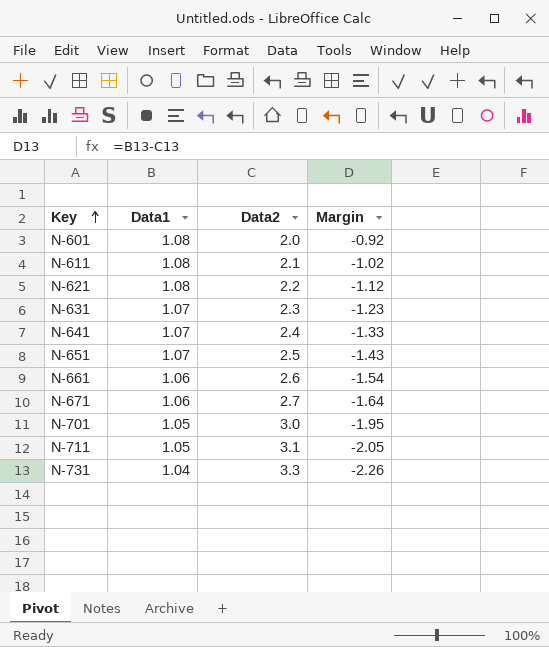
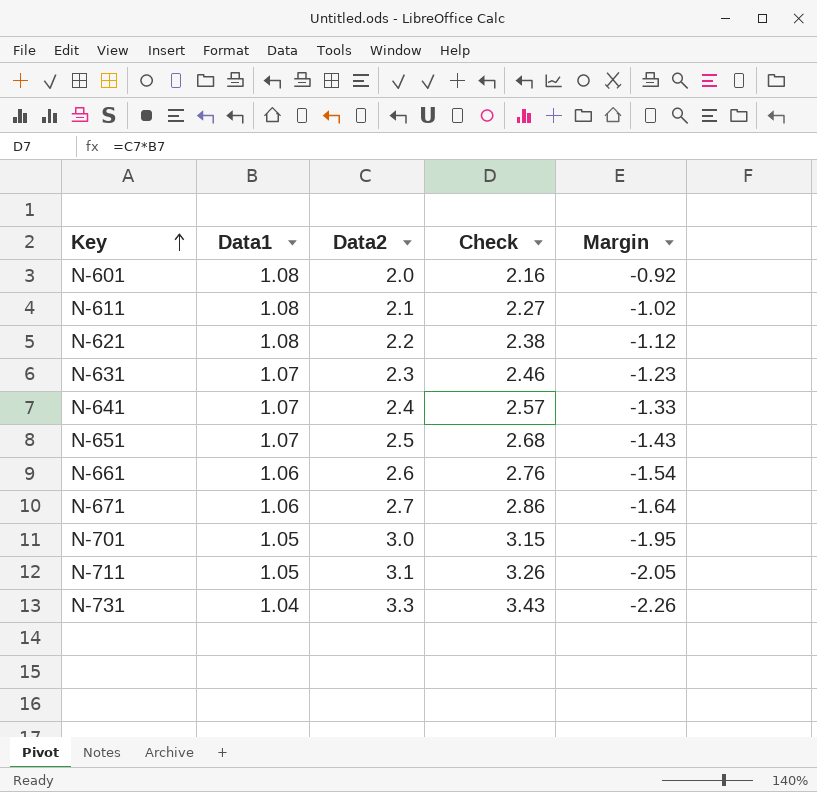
column Check | formula: none -> [Data1] * [Data2]

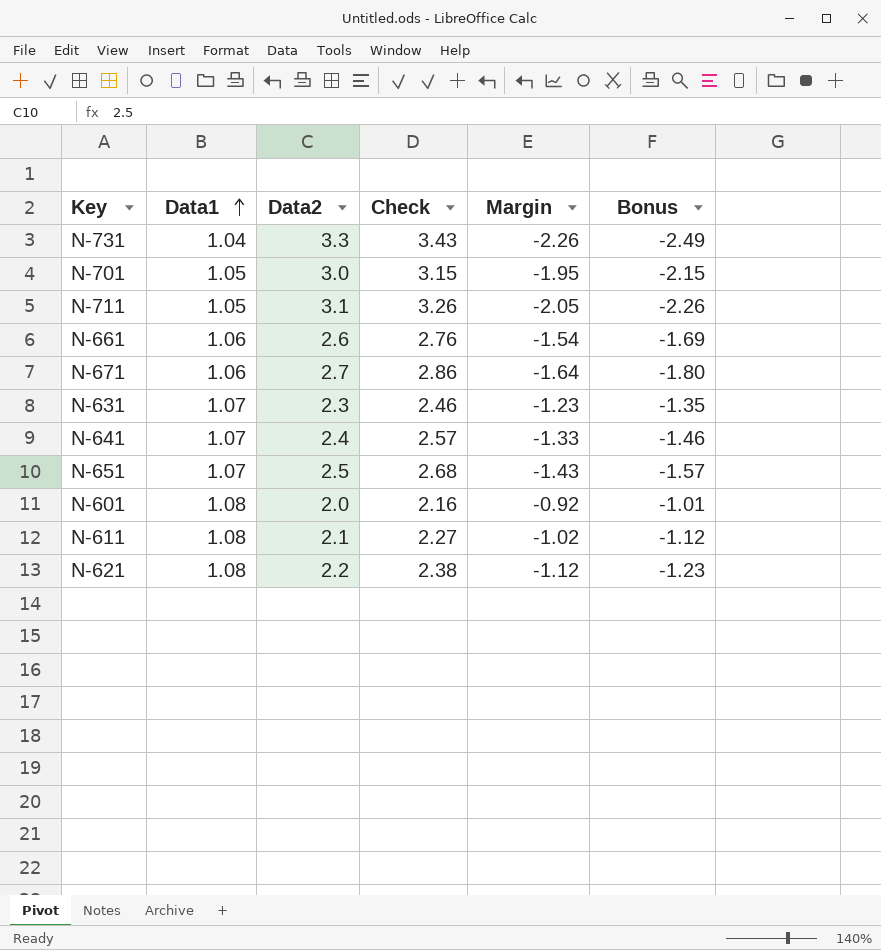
row order: Key ascending -> Data1 ascending
column Bonus | formula: none -> [Margin] * 1.1

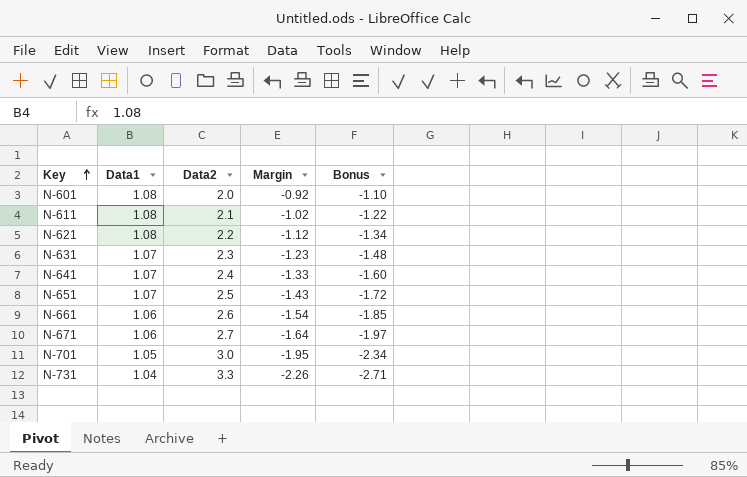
row order: Data1 ascending -> Key ascending
column Check | formula: [Data1] * [Data2] -> none
column Bonus | formula: [Margin] * 1.1 -> [Margin] * 1.2
row N-711: 1.05 | 3.1 | 3.26 | -2.05 | -2.26 -> none

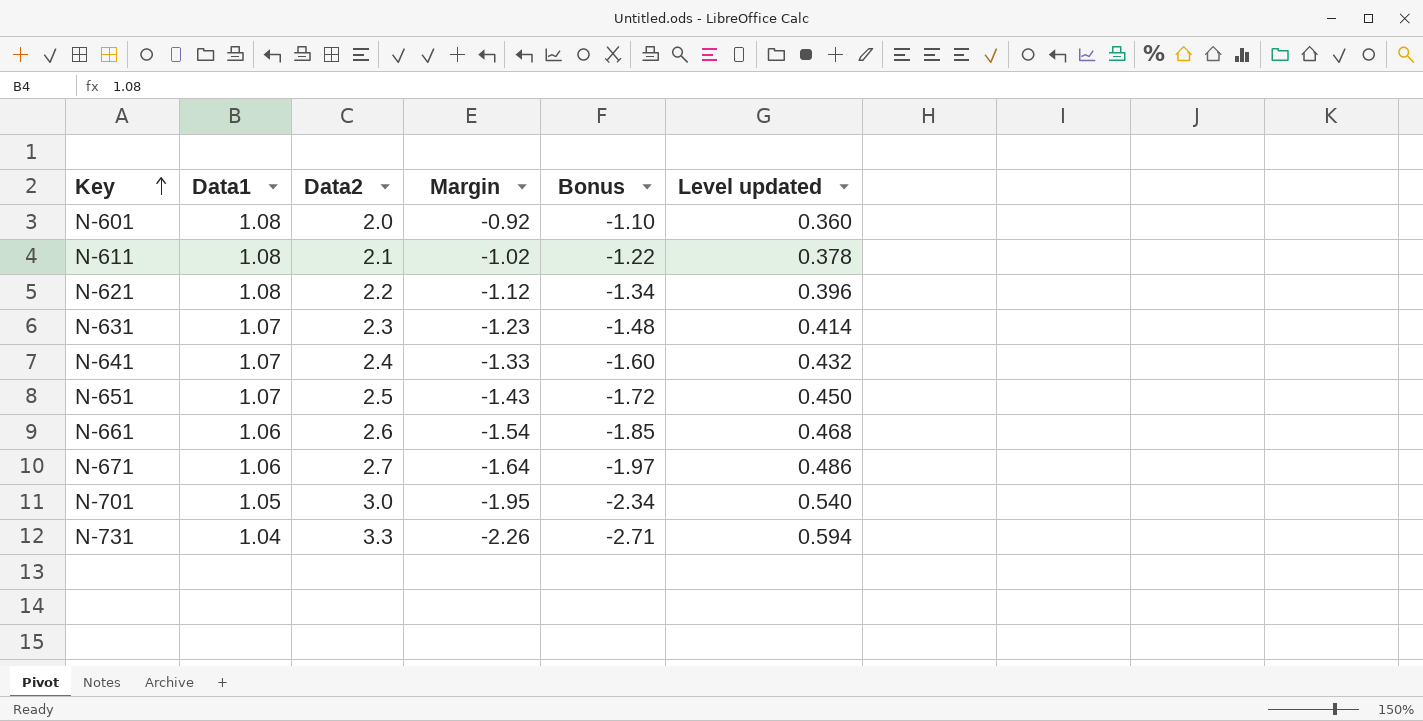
column Level updated | formula: none -> [Data2] * 0.18

